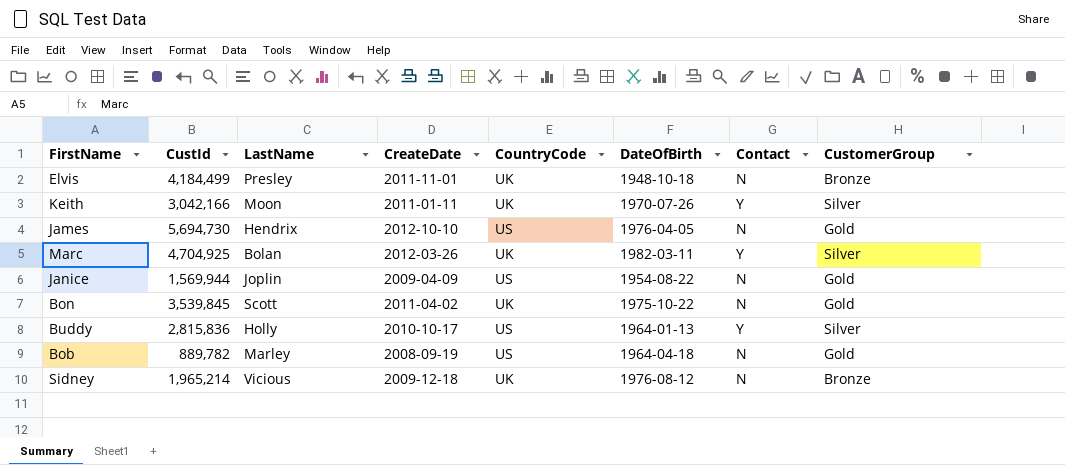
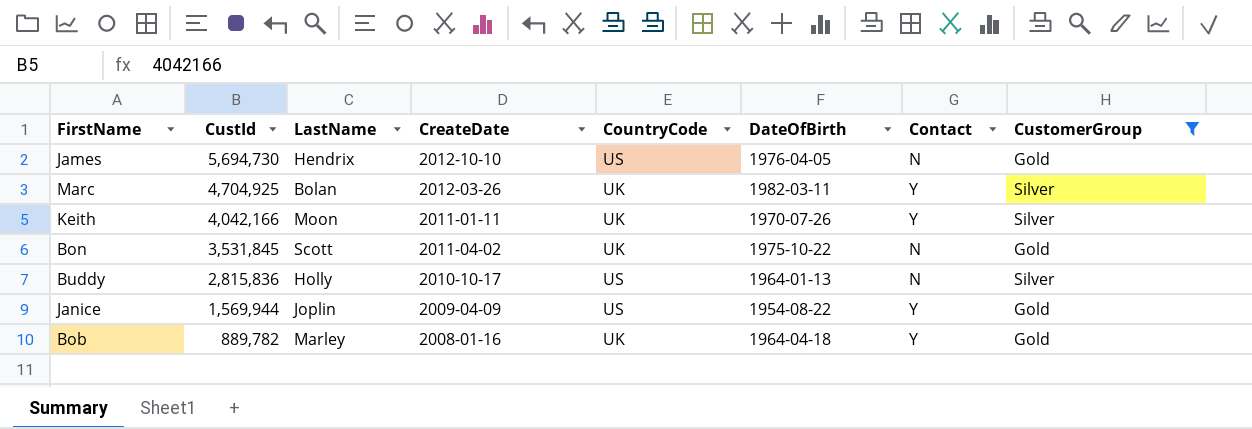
filter: none -> CustomerGroup != Bronze
row order: none -> CustId descending
Keith | CustId: 3,042,166 -> 4,042,166
Bon | CustId: 3,539,845 -> 3,531,845
Buddy | Contact: Y -> N
Janice | Contact: N -> Y
Bob | CreateDate: 2008-09-19 -> 2008-01-16
Bob | CountryCode: US -> UK
Bob | Contact: N -> Y

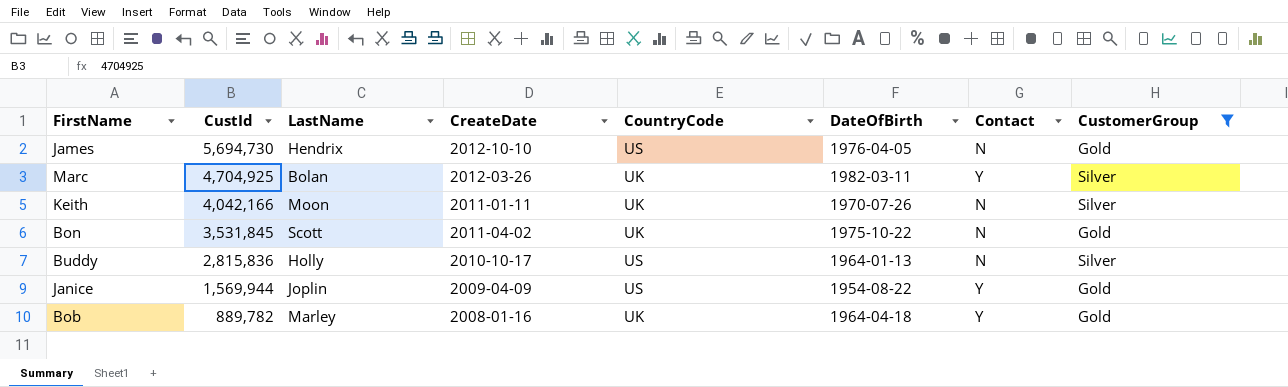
Keith | Contact: Y -> N

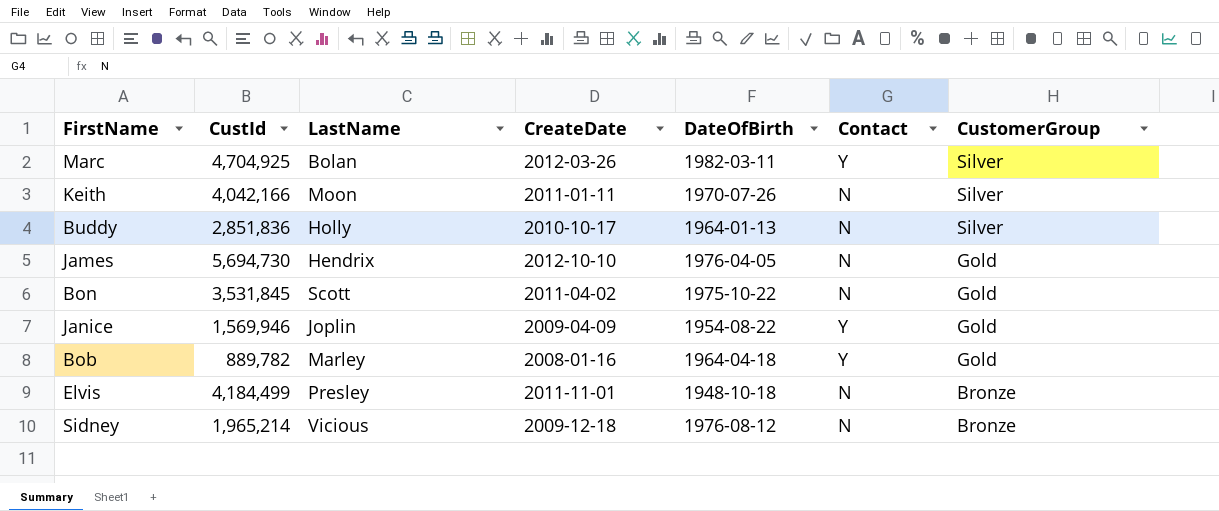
filter: CustomerGroup != Bronze -> none
row order: CustId descending -> CustomerGroup descending
column CountryCode | position: 5 -> none
Buddy | CustId: 2,815,836 -> 2,851,836
Janice | CustId: 1,569,944 -> 1,569,946

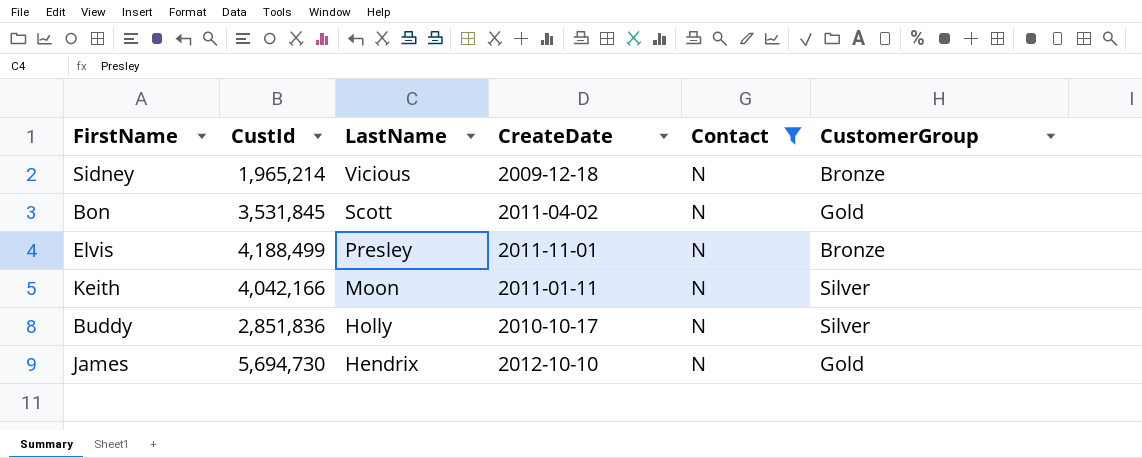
filter: none -> Contact = N
row order: CustomerGroup descending -> LastName descending
column DateOfBirth | position: 5 -> none
Elvis | CustId: 4,184,499 -> 4,188,499

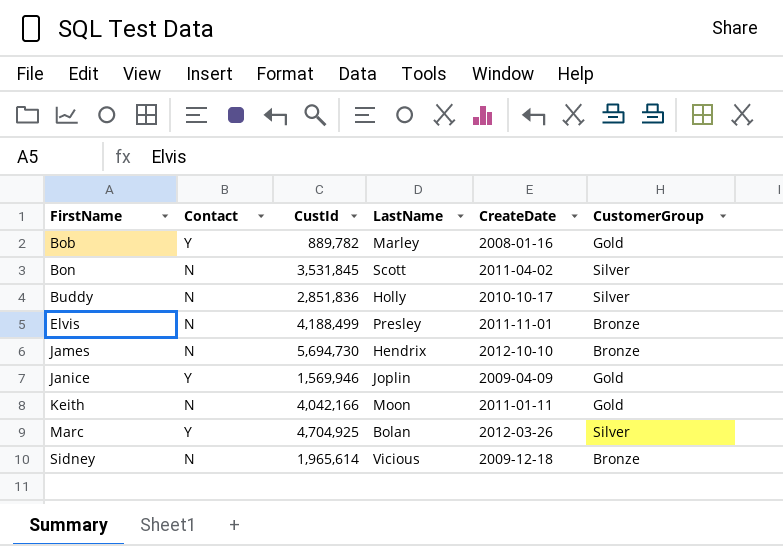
filter: Contact = N -> none
row order: LastName descending -> FirstName ascending
column Contact | position: 5 -> 2
Bon | CustomerGroup: Gold -> Silver
James | CustomerGroup: Gold -> Bronze
Keith | CustomerGroup: Silver -> Gold
Sidney | CustId: 1,965,214 -> 1,965,614

